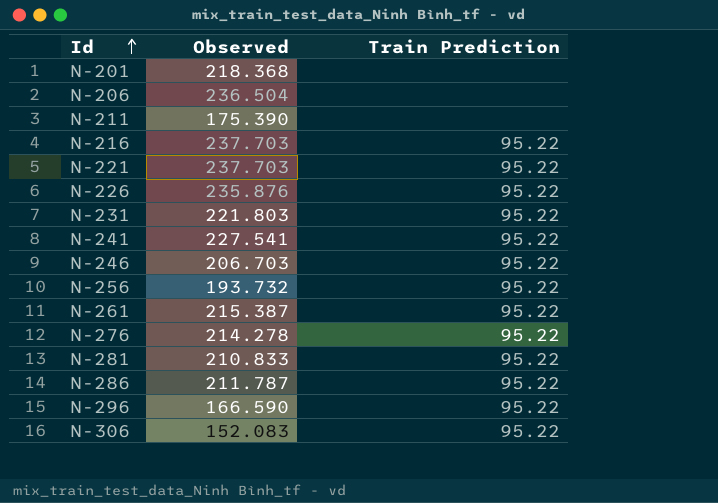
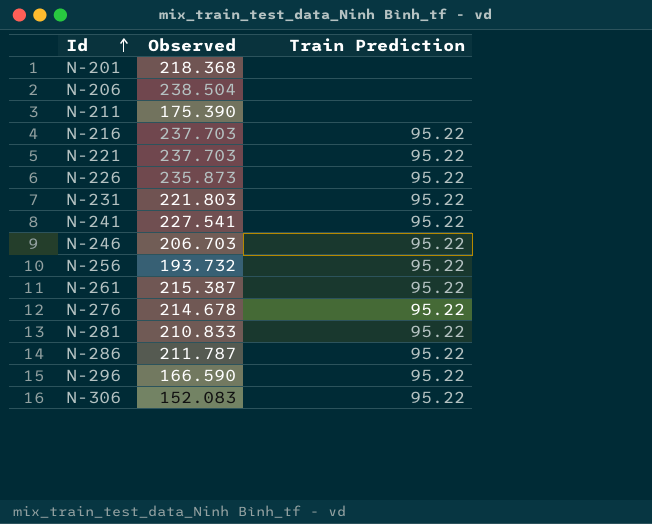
N-206 | Observed: 236.504 -> 238.504
N-226 | Observed: 235.876 -> 235.873
N-276 | Observed: 214.278 -> 214.678

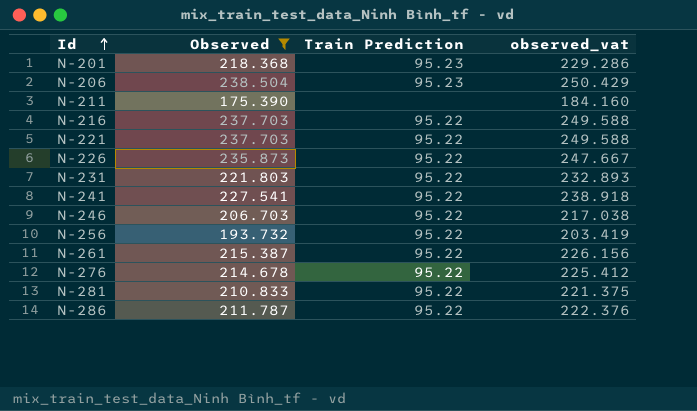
filter: none -> Observed >= 175.390
column observed_vat | formula: none -> [Observed] * 1.05
N-201 | Train Prediction: none -> 95.23
N-206 | Train Prediction: none -> 95.23

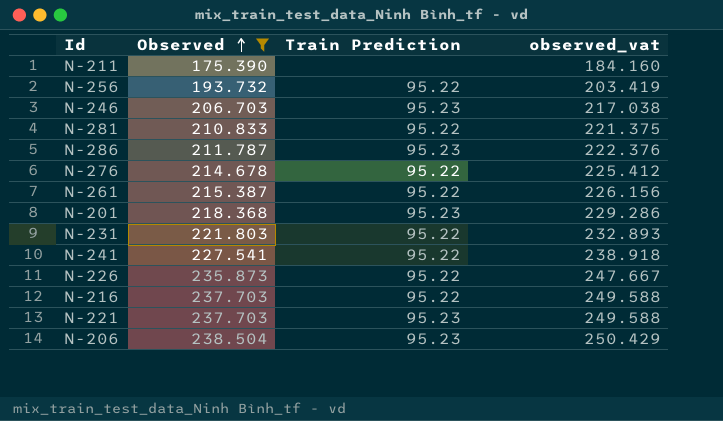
row order: Id ascending -> Observed ascending
N-246 | Train Prediction: 95.22 -> 95.23
N-286 | Train Prediction: 95.22 -> 95.23
N-221 | Train Prediction: 95.22 -> 95.23

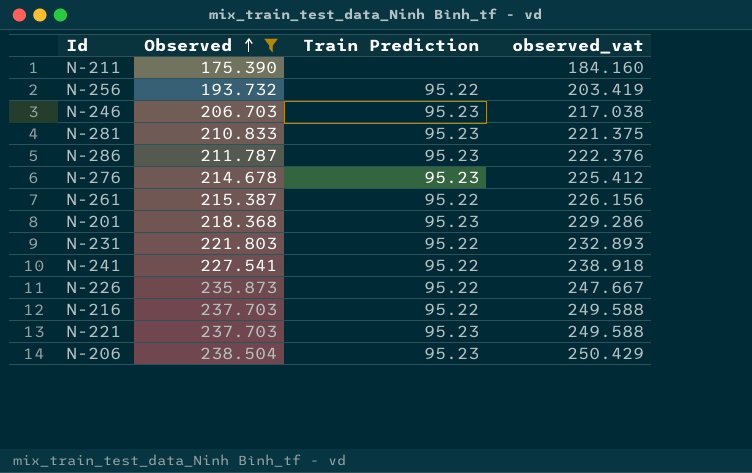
N-281 | Train Prediction: 95.22 -> 95.23
N-276 | Train Prediction: 95.22 -> 95.23

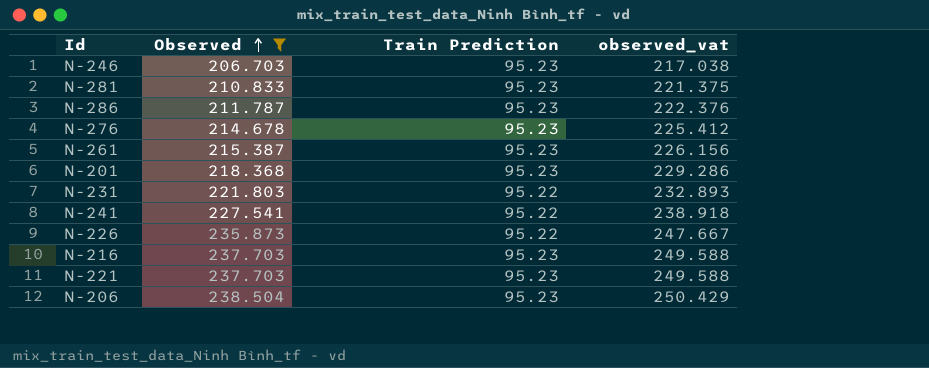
row N-211: 175.390 | none | 184.160 -> none
row N-256: 193.732 | 95.22 | 203.419 -> none
N-261 | Train Prediction: 95.22 -> 95.23
N-216 | Train Prediction: 95.22 -> 95.23

